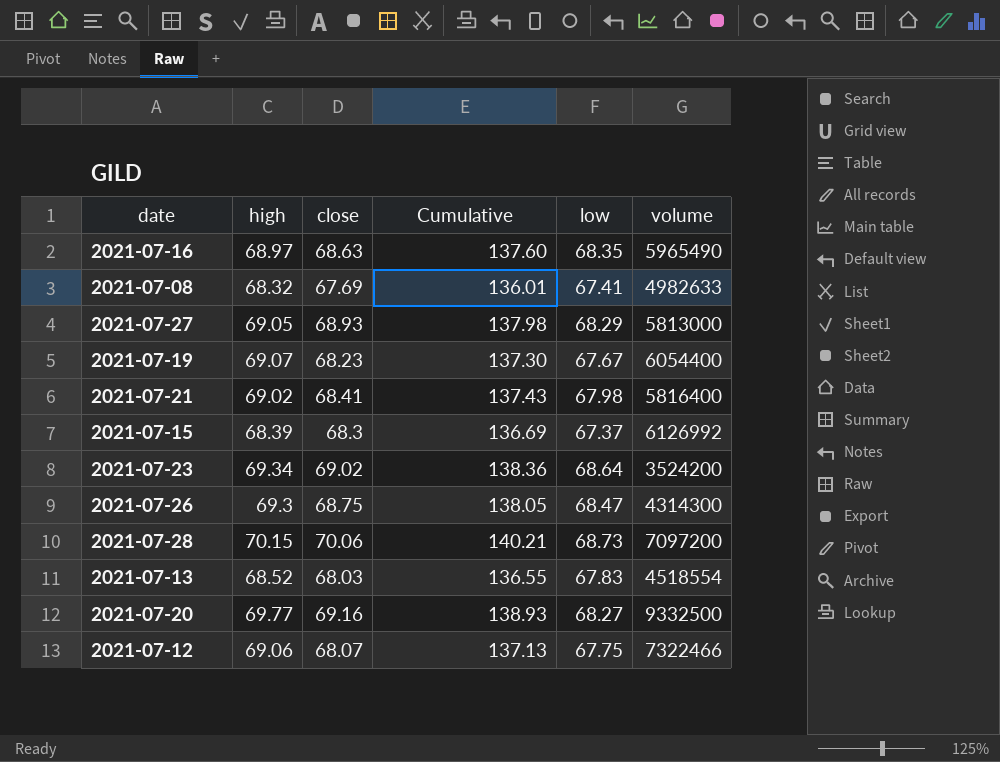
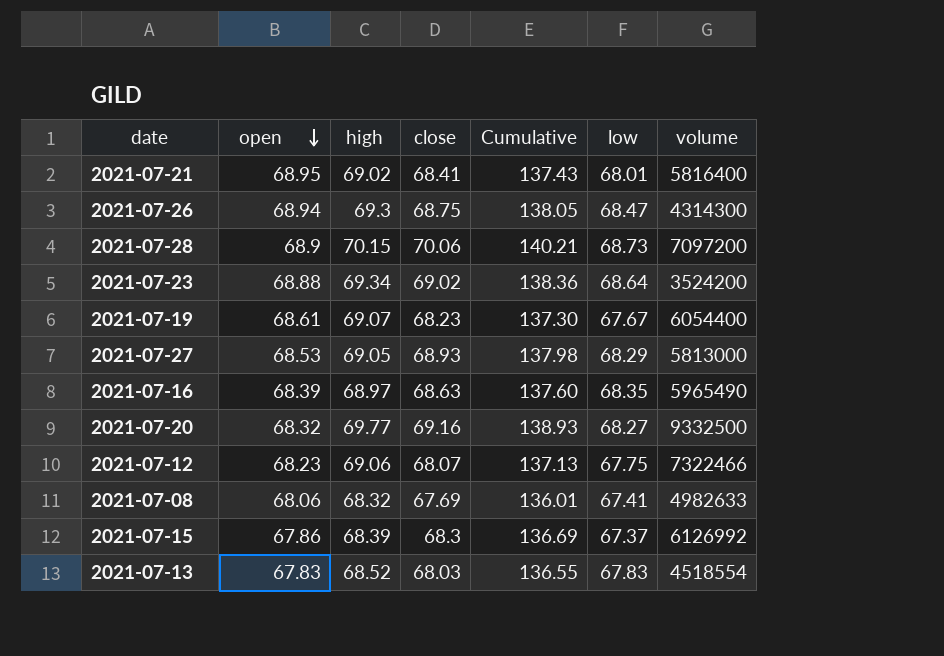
row order: none -> open descending
column open | position: none -> 2
2021-07-21 | low: 67.98 -> 68.01

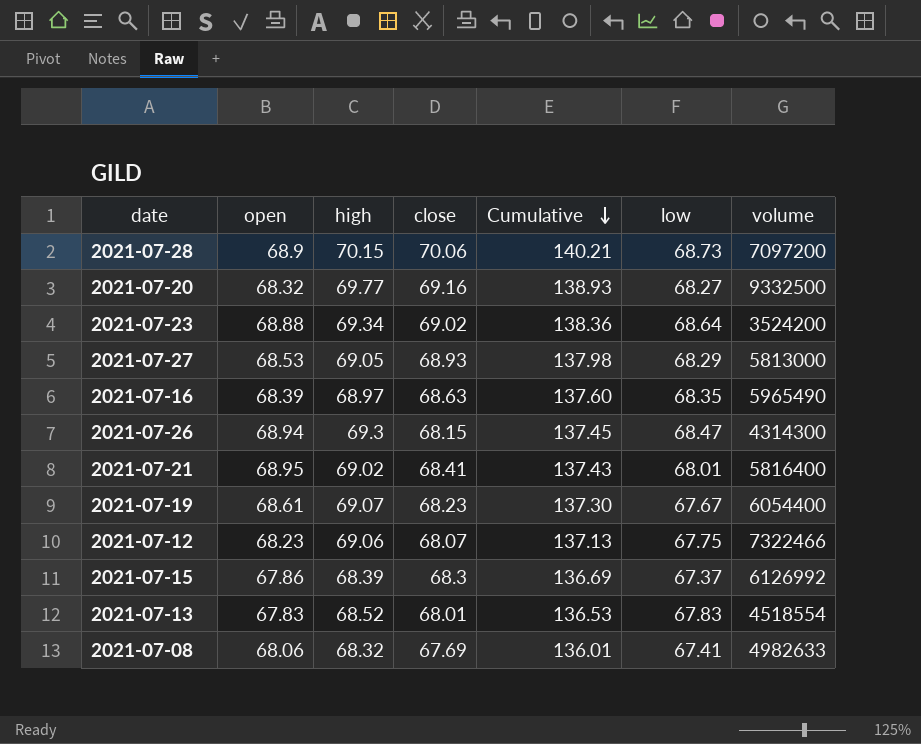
row order: open descending -> Cumulative descending
2021-07-26 | close: 68.75 -> 68.15
2021-07-26 | Cumulative: 138.05 -> 137.45
2021-07-13 | close: 68.03 -> 68.01
2021-07-13 | Cumulative: 136.55 -> 136.53

